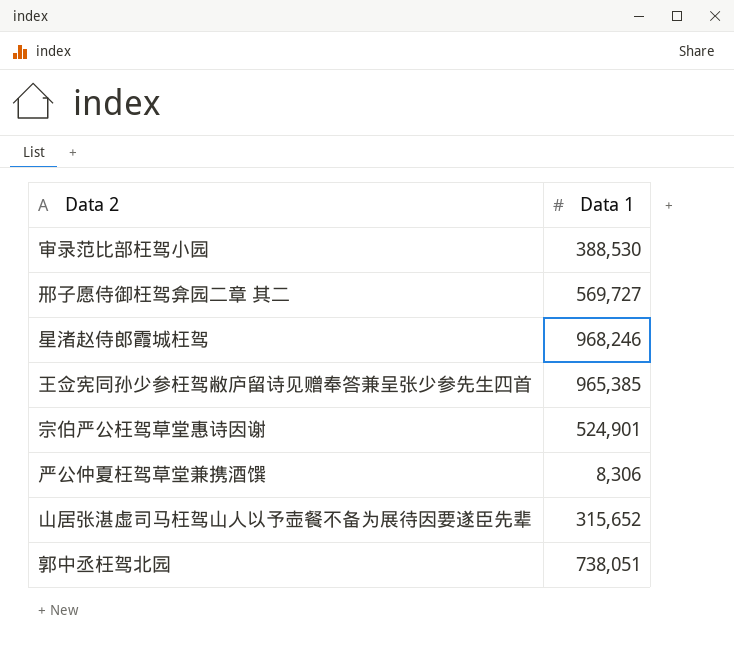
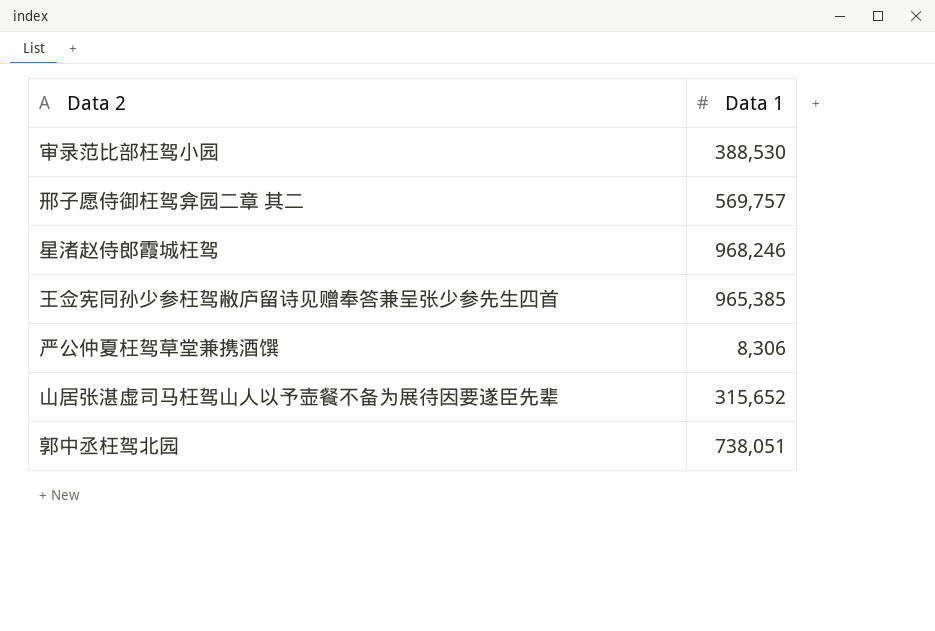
row 宗伯严公枉驾草堂惠诗因谢: 524,901 -> none
邢子愿侍御枉驾弇园二章 其二 | Data 1: 569,727 -> 569,757

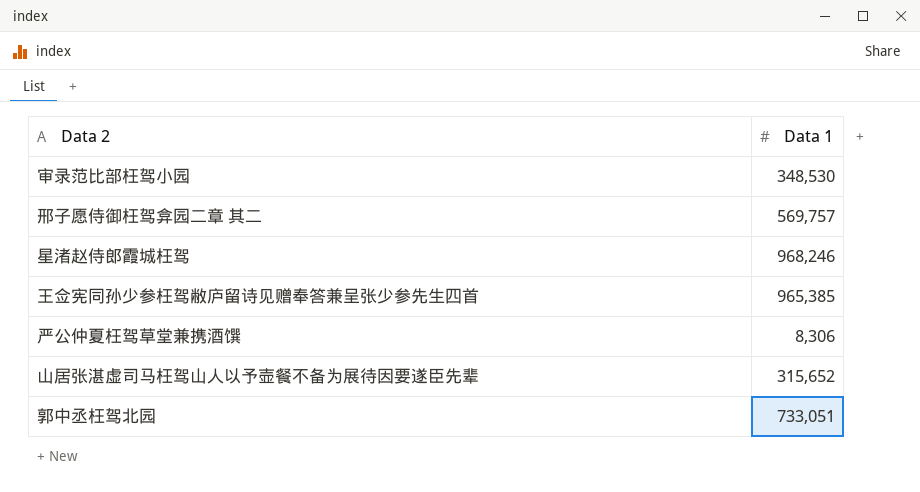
审录范比部枉驾小园 | Data 1: 388,530 -> 348,530
郭中丞枉驾北园 | Data 1: 738,051 -> 733,051

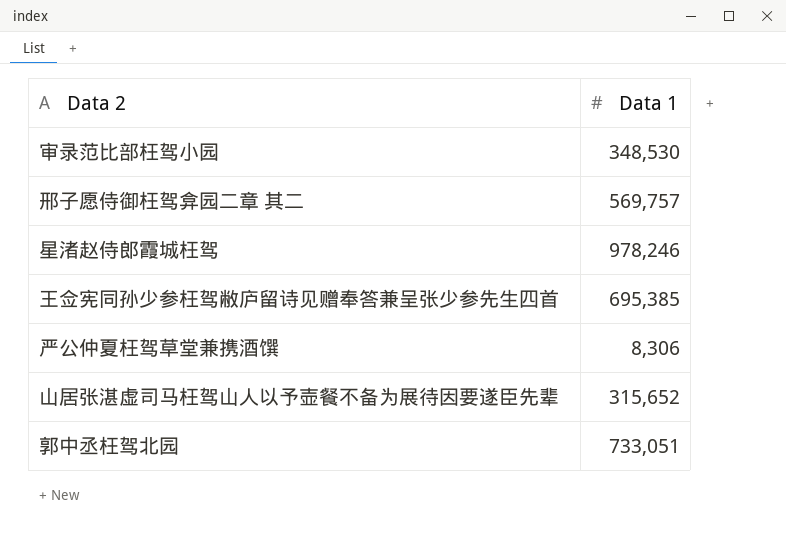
星渚赵侍郎霞城枉驾 | Data 1: 968,246 -> 978,246
王佥宪同孙少参枉驾敝庐留诗见赠奉答兼呈张少参先生四首 | Data 1: 965,385 -> 695,385

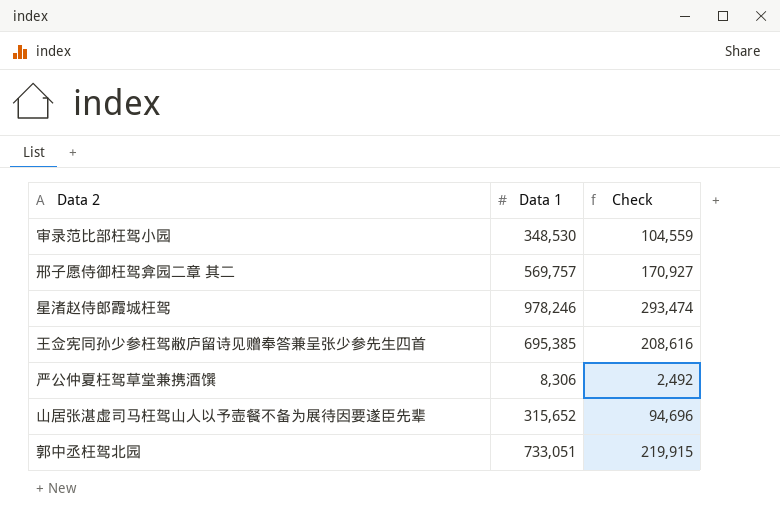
column Check | formula: none -> [Data 1] * 0.3

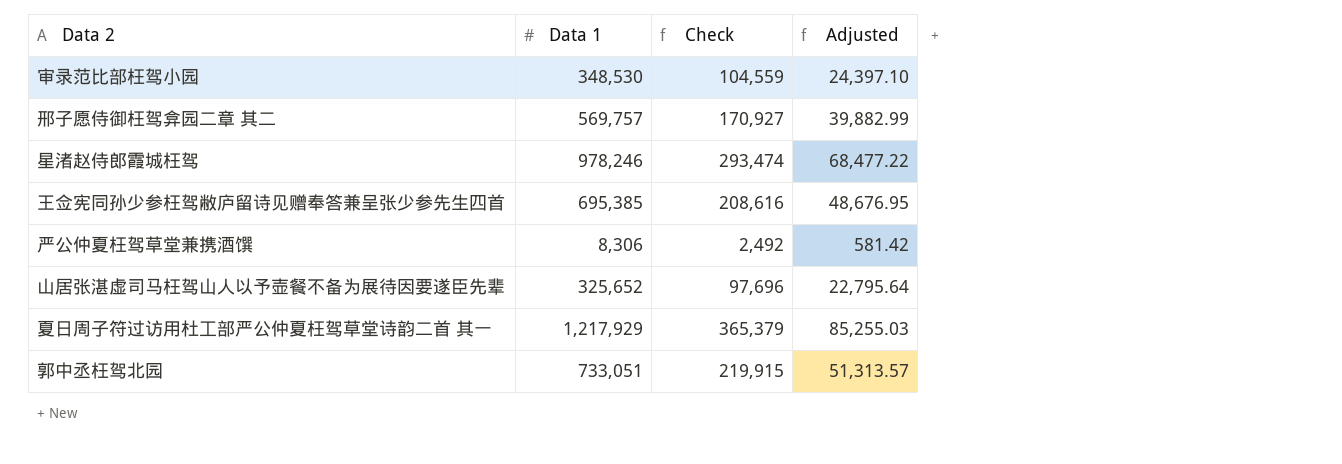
column Adjusted | formula: none -> [Data 1] * 0.07
山居张湛虚司马枉驾山人以予壶餐不备为展待因要遂臣先辈 | Data 1: 315,652 -> 325,652
山居张湛虚司马枉驾山人以予壶餐不备为展待因要遂臣先辈 | Check: 94,696 -> 97,696
row 夏日周子符过访用杜工部严公仲夏枉驾草堂诗韵二首 其一: none -> 1,217,929 | 365,379 | 85,255.03

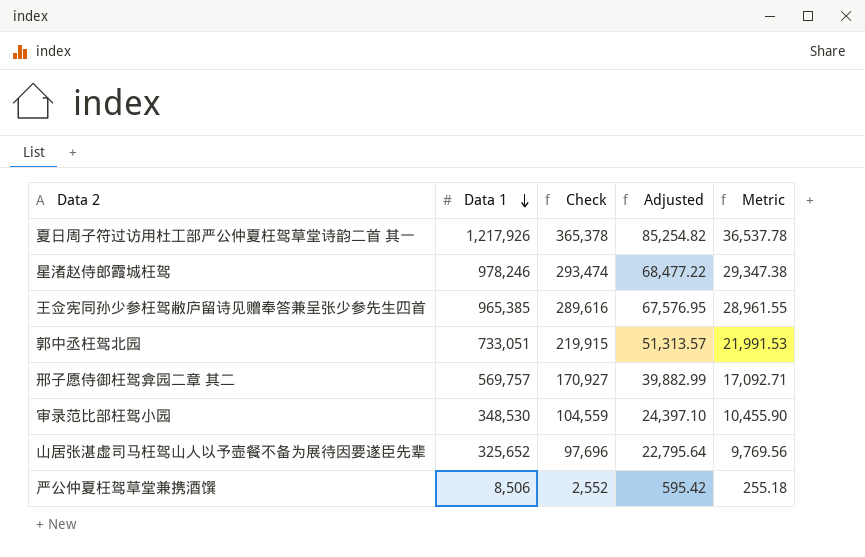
row order: none -> Data 1 descending
column Metric | formula: none -> [Data 1] * 0.03
夏日周子符过访用杜工部严公仲夏枉驾草堂诗韵二首 其一 | Data 1: 1,217,929 -> 1,217,926
夏日周子符过访用杜工部严公仲夏枉驾草堂诗韵二首 其一 | Check: 365,379 -> 365,378
夏日周子符过访用杜工部严公仲夏枉驾草堂诗韵二首 其一 | Adjusted: 85,255.03 -> 85,254.82
王佥宪同孙少参枉驾敝庐留诗见赠奉答兼呈张少参先生四首 | Data 1: 695,385 -> 965,385
王佥宪同孙少参枉驾敝庐留诗见赠奉答兼呈张少参先生四首 | Check: 208,616 -> 289,616
王佥宪同孙少参枉驾敝庐留诗见赠奉答兼呈张少参先生四首 | Adjusted: 48,676.95 -> 67,576.95
严公仲夏枉驾草堂兼携酒馔 | Data 1: 8,306 -> 8,506
严公仲夏枉驾草堂兼携酒馔 | Check: 2,492 -> 2,552
严公仲夏枉驾草堂兼携酒馔 | Adjusted: 581.42 -> 595.42

